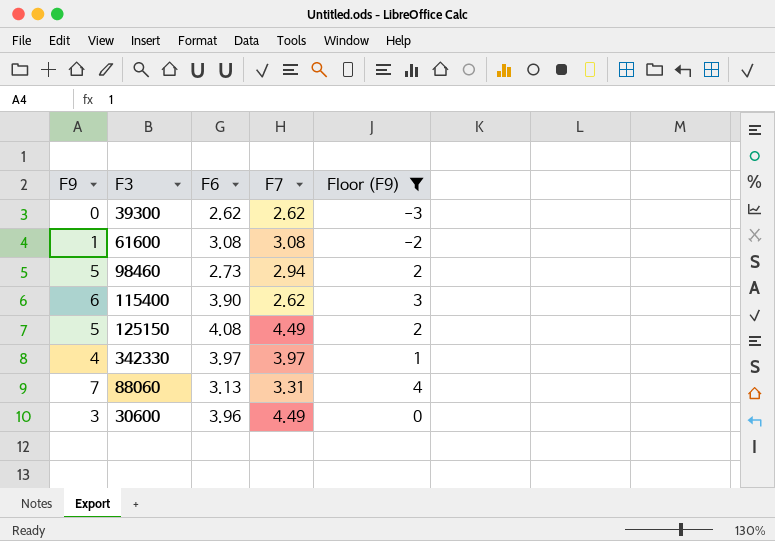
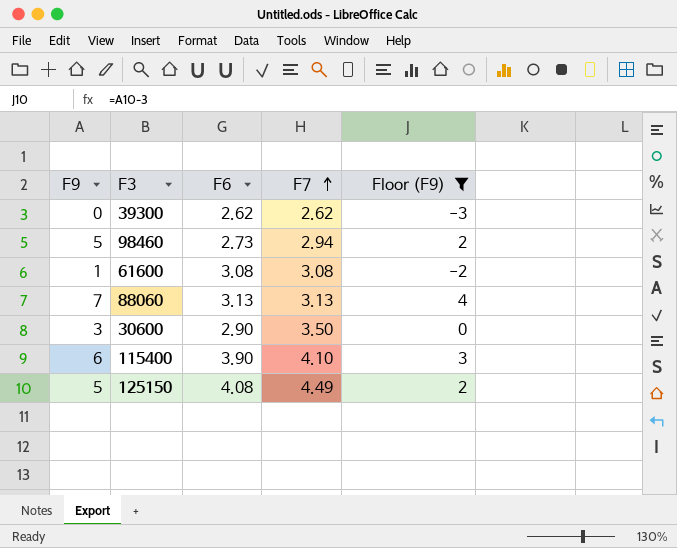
row order: none -> F7 ascending
row 342330: 4 | 3.97 | 3.97 | 1 -> none
88060 | F7: 3.31 -> 3.13
30600 | F6: 3.96 -> 2.90
30600 | F7: 4.49 -> 3.50
115400 | F7: 2.62 -> 4.10

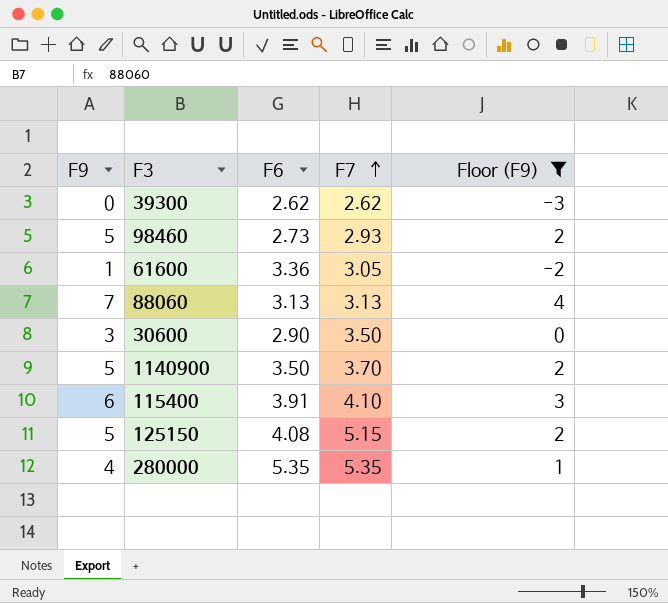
98460 | F7: 2.94 -> 2.93
61600 | F6: 3.08 -> 3.36
61600 | F7: 3.08 -> 3.05
row 1140900: none -> 5 | 3.50 | 3.70 | 2
115400 | F6: 3.90 -> 3.91
125150 | F7: 4.49 -> 5.15
row 280000: none -> 4 | 5.35 | 5.35 | 1

